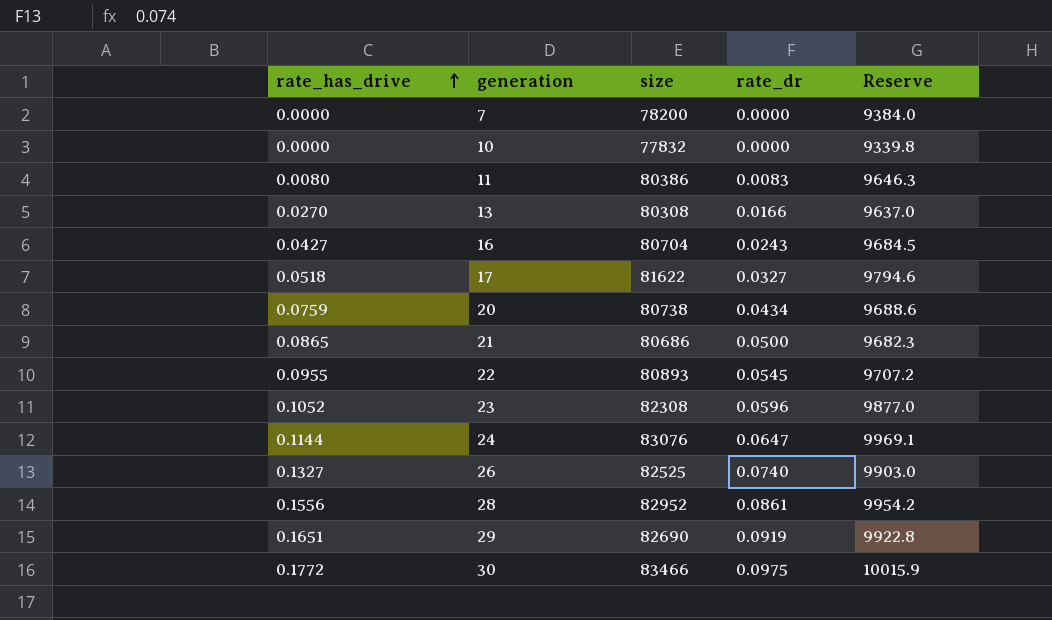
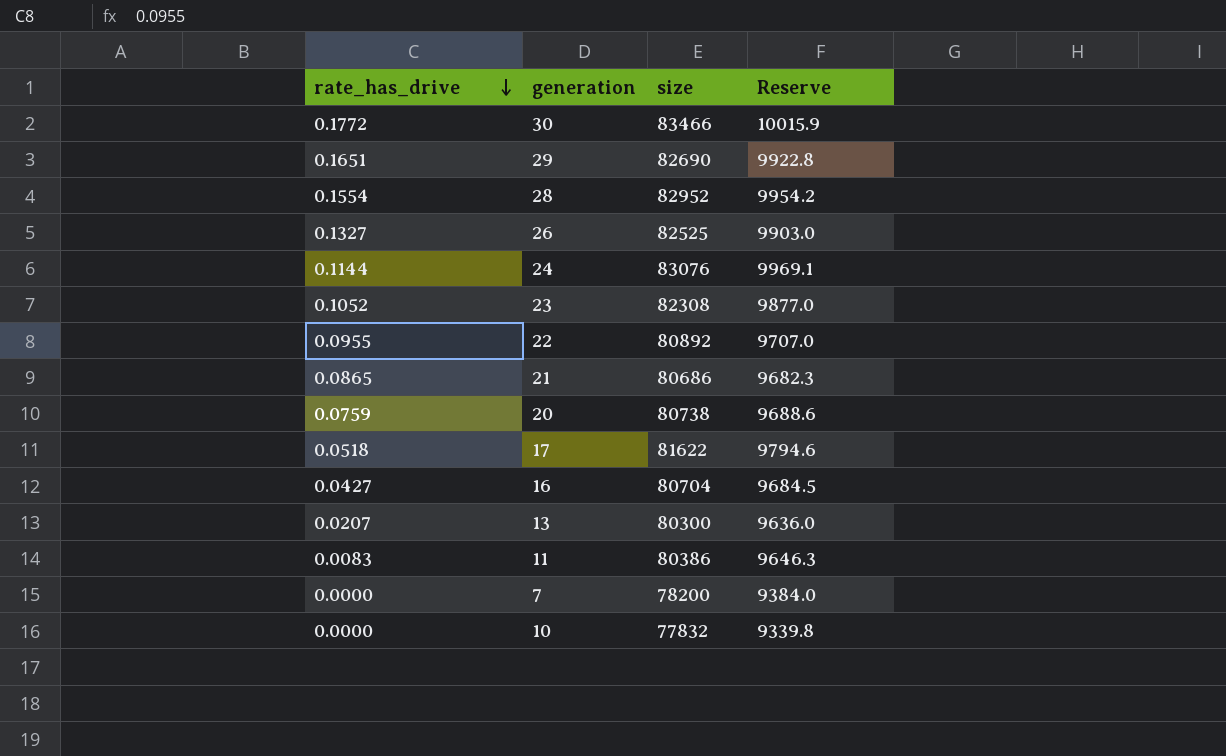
row order: rate_has_drive ascending -> rate_has_drive descending
column rate_dr | position: 4 -> none
28 | rate_has_drive: 0.1556 -> 0.1554
22 | size: 80893 -> 80892
22 | Reserve: 9707.2 -> 9707.0
13 | rate_has_drive: 0.0270 -> 0.0207
13 | size: 80308 -> 80300
13 | Reserve: 9637.0 -> 9636.0
11 | rate_has_drive: 0.0080 -> 0.0083

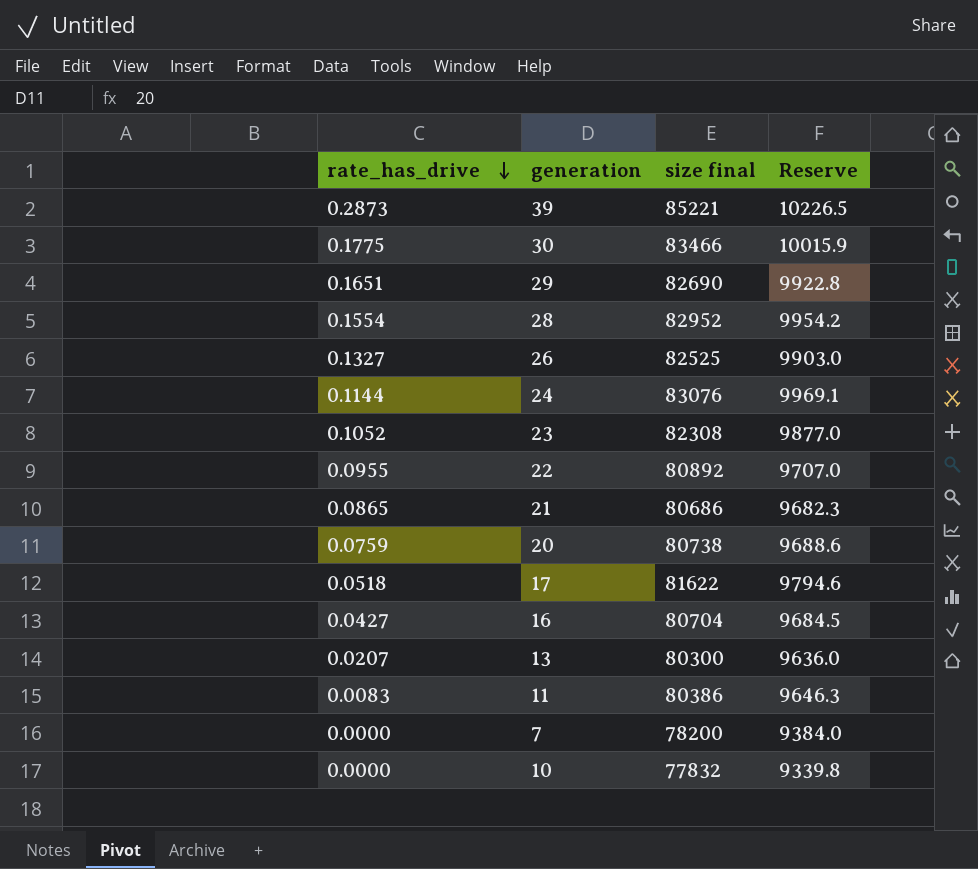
column name: size -> size final
row 39: none -> 0.2873 | 85221 | 10226.5
30 | rate_has_drive: 0.1772 -> 0.1775

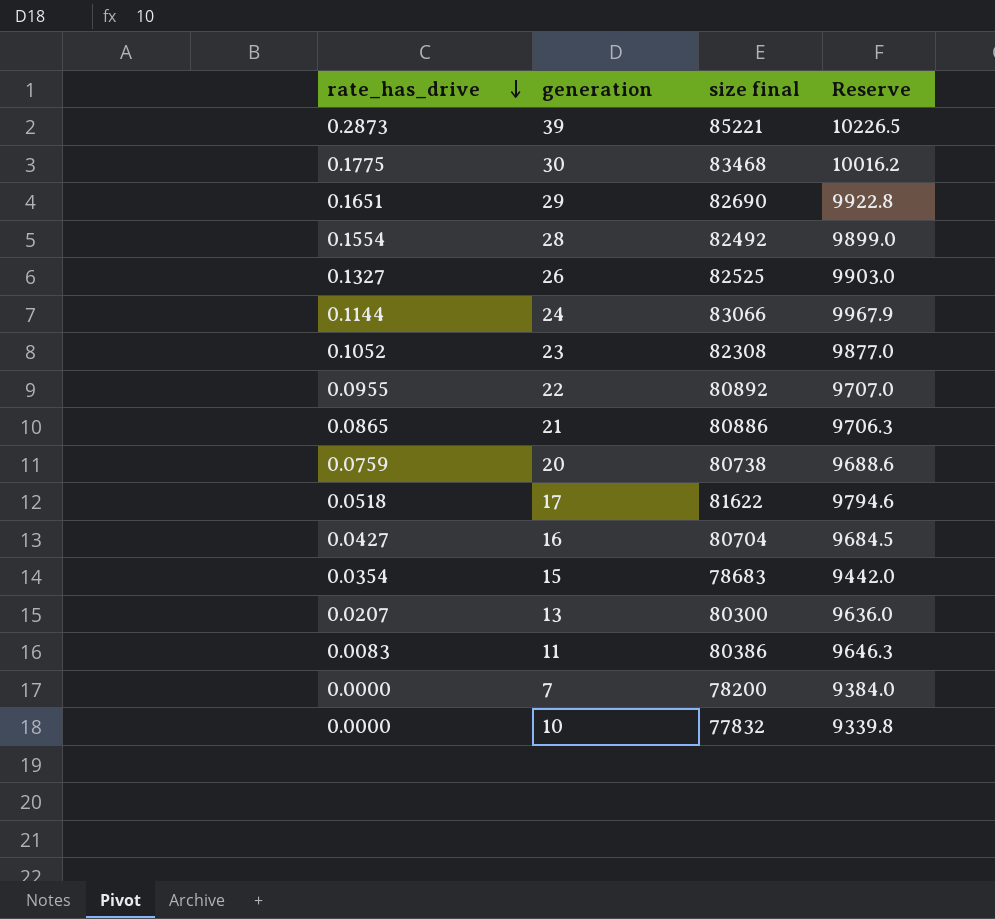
30 | size final: 83466 -> 83468
30 | Reserve: 10015.9 -> 10016.2
28 | size final: 82952 -> 82492
28 | Reserve: 9954.2 -> 9899.0
24 | size final: 83076 -> 83066
24 | Reserve: 9969.1 -> 9967.9
21 | size final: 80686 -> 80886
21 | Reserve: 9682.3 -> 9706.3
row 15: none -> 0.0354 | 78683 | 9442.0

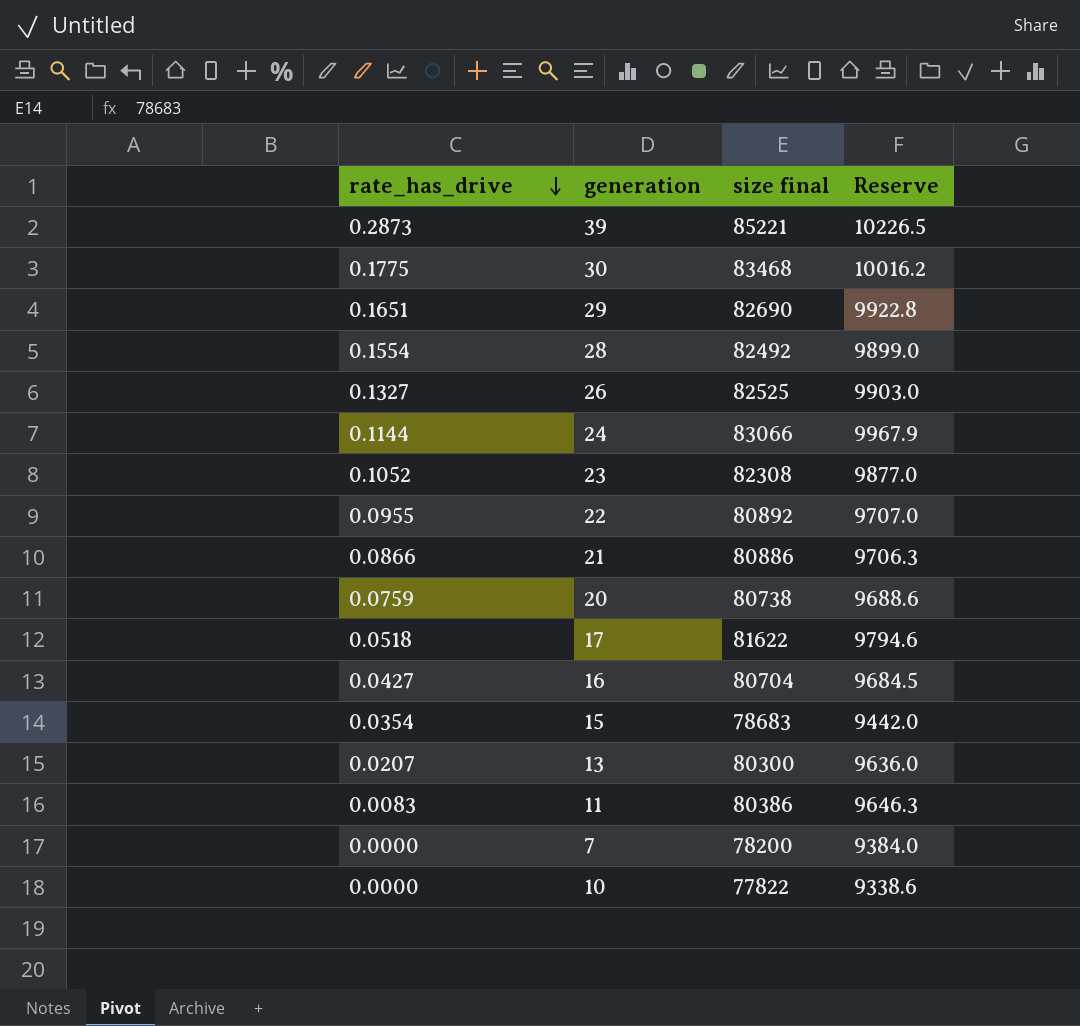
21 | rate_has_drive: 0.0865 -> 0.0866
10 | size final: 77832 -> 77822
10 | Reserve: 9339.8 -> 9338.6

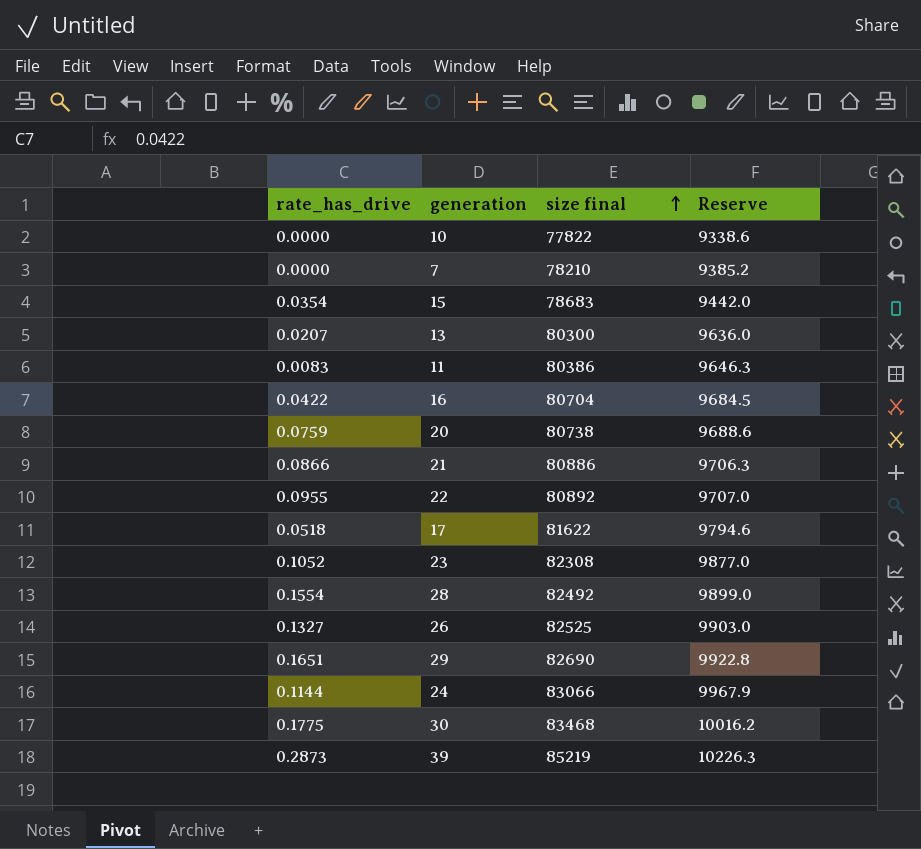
row order: rate_has_drive descending -> size final ascending
7 | size final: 78200 -> 78210
7 | Reserve: 9384.0 -> 9385.2
16 | rate_has_drive: 0.0427 -> 0.0422
39 | size final: 85221 -> 85219
39 | Reserve: 10226.5 -> 10226.3

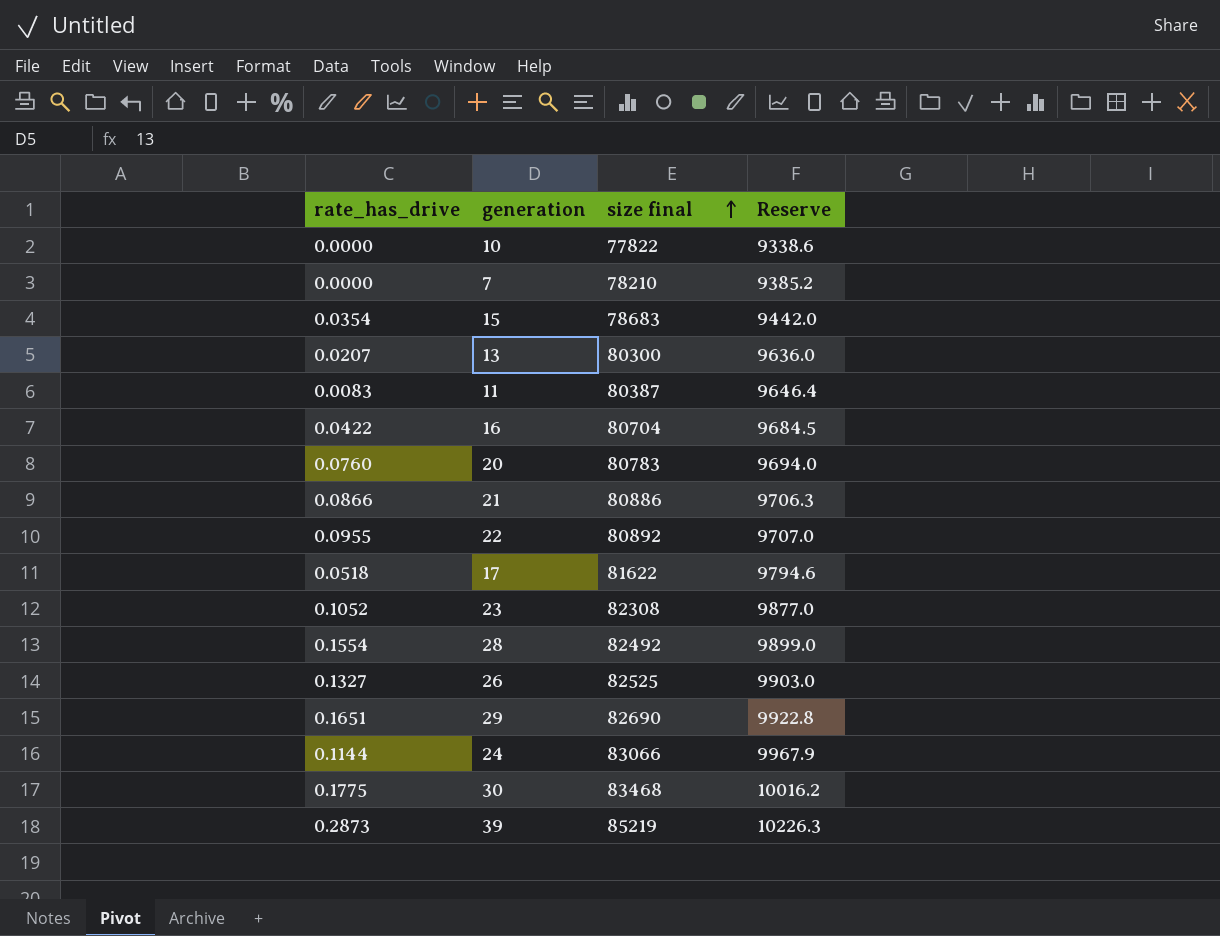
11 | size final: 80386 -> 80387
11 | Reserve: 9646.3 -> 9646.4
20 | rate_has_drive: 0.0759 -> 0.0760
20 | size final: 80738 -> 80783
20 | Reserve: 9688.6 -> 9694.0

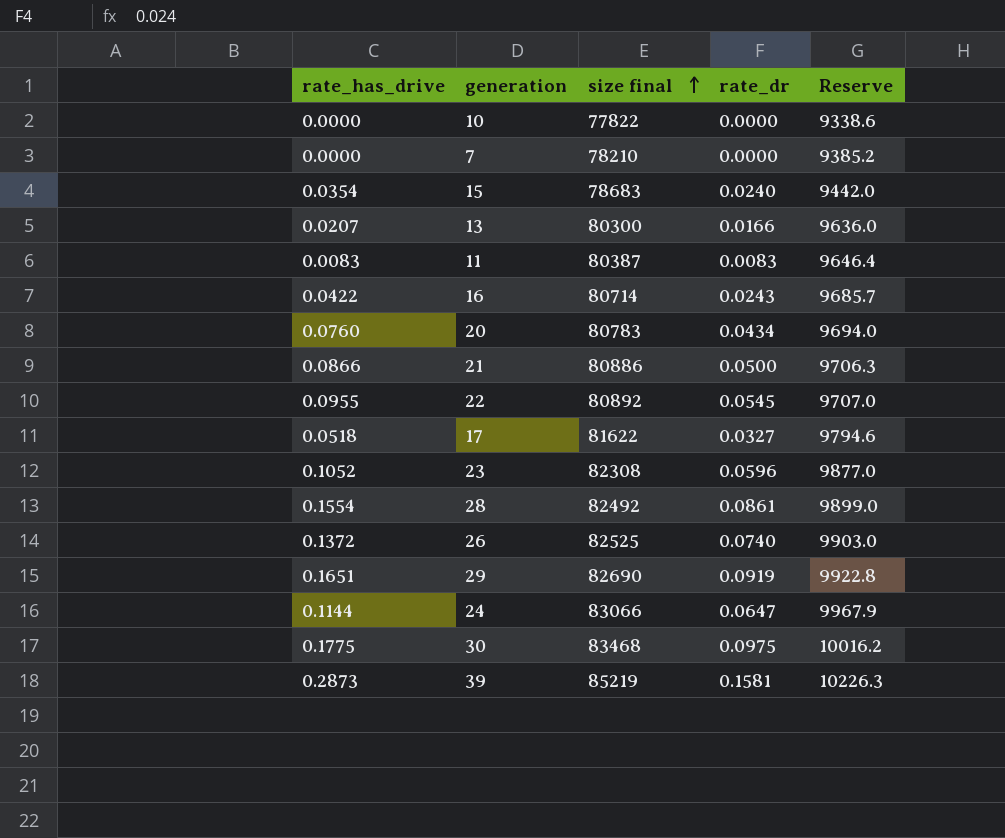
column rate_dr | position: none -> 4
16 | size final: 80704 -> 80714
16 | Reserve: 9684.5 -> 9685.7
26 | rate_has_drive: 0.1327 -> 0.1372

